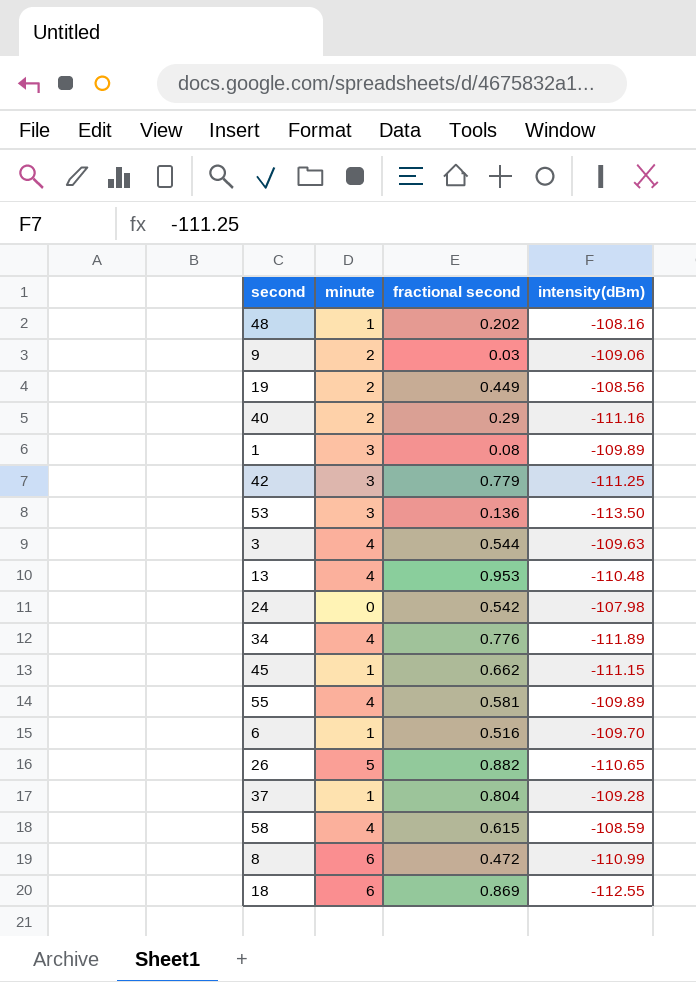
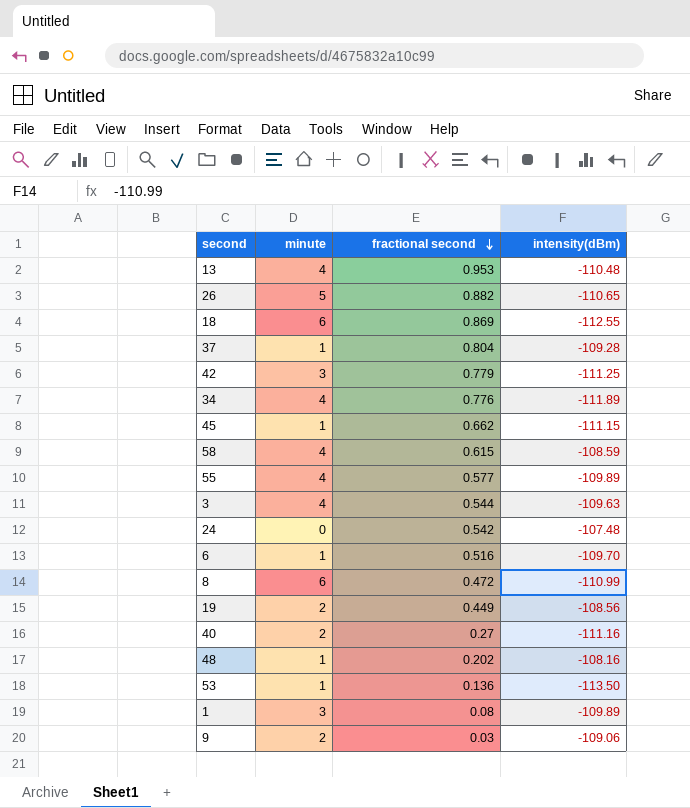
row order: none -> fractional second descending
55 | fractional second: 0.581 -> 0.577
24 | intensity(dBm): -107.98 -> -107.48
40 | fractional second: 0.29 -> 0.27
53 | minute: 3 -> 1

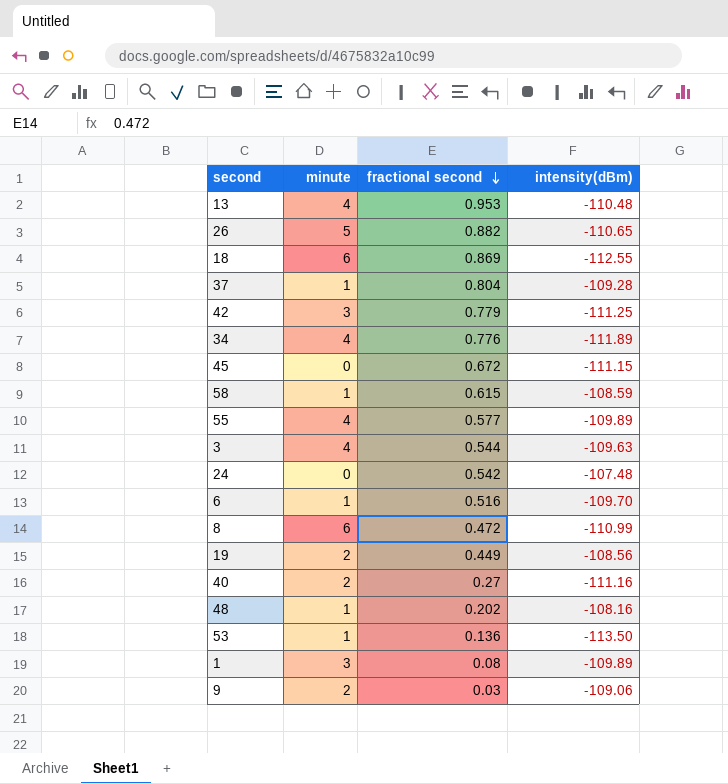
45 | minute: 1 -> 0
45 | fractional second: 0.662 -> 0.672
58 | minute: 4 -> 1

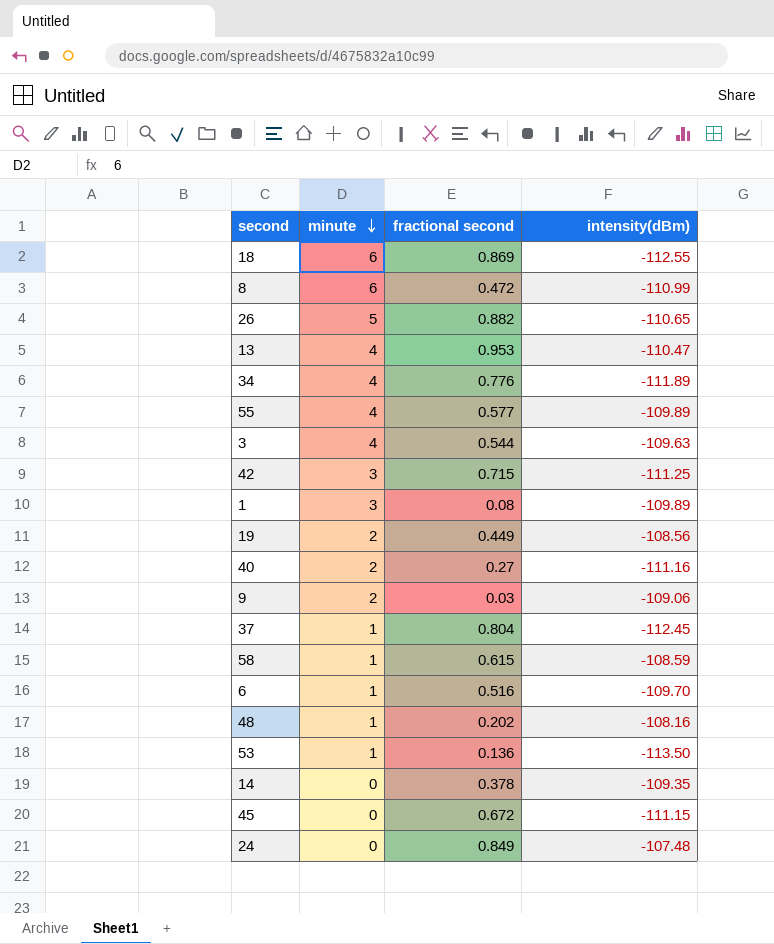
row order: fractional second descending -> minute descending
13 | intensity(dBm): -110.48 -> -110.47
42 | fractional second: 0.779 -> 0.715
37 | intensity(dBm): -109.28 -> -112.45
row 14: none -> 0 | 0.378 | -109.35
24 | fractional second: 0.542 -> 0.849

